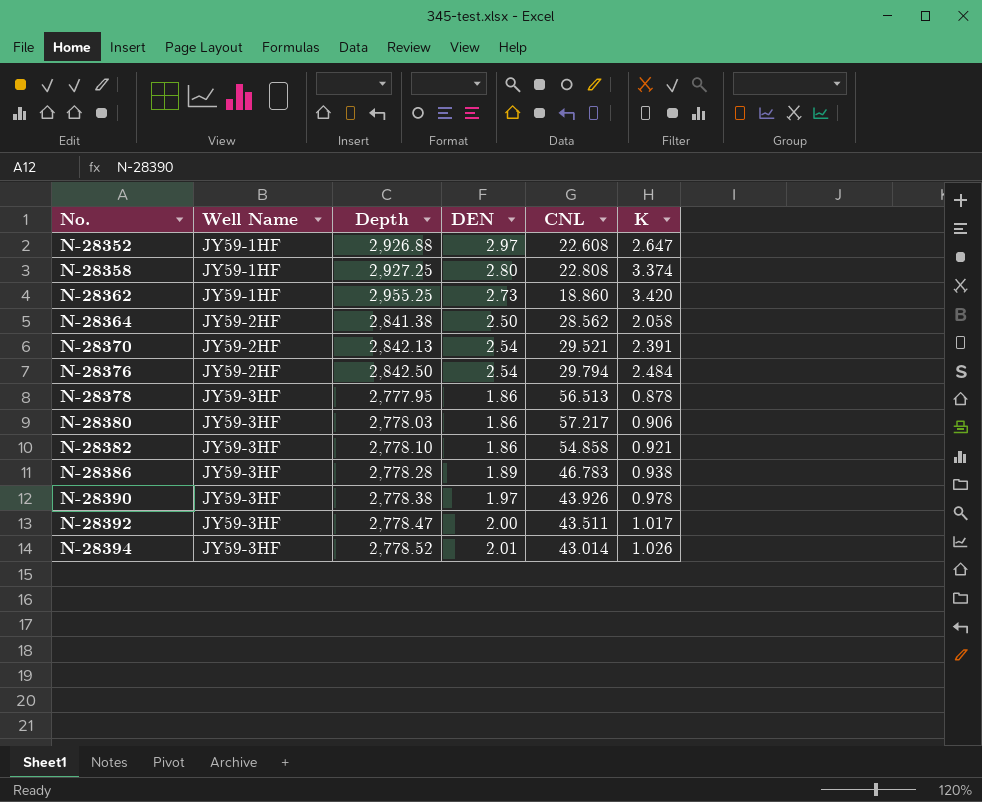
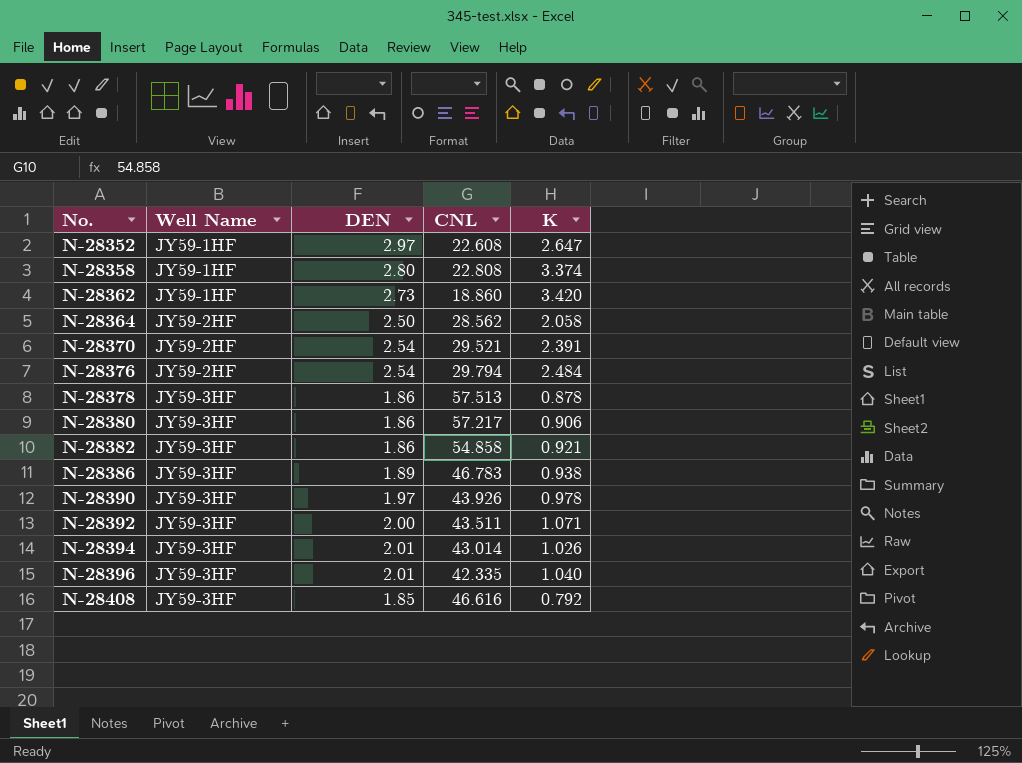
column Depth | position: 3 -> none
N-28378 | CNL: 56.513 -> 57.513
N-28392 | K: 1.017 -> 1.071
row N-28396: none -> JY59-3HF | 2.01 | 42.335 | 1.040
row N-28408: none -> JY59-3HF | 1.85 | 46.616 | 0.792

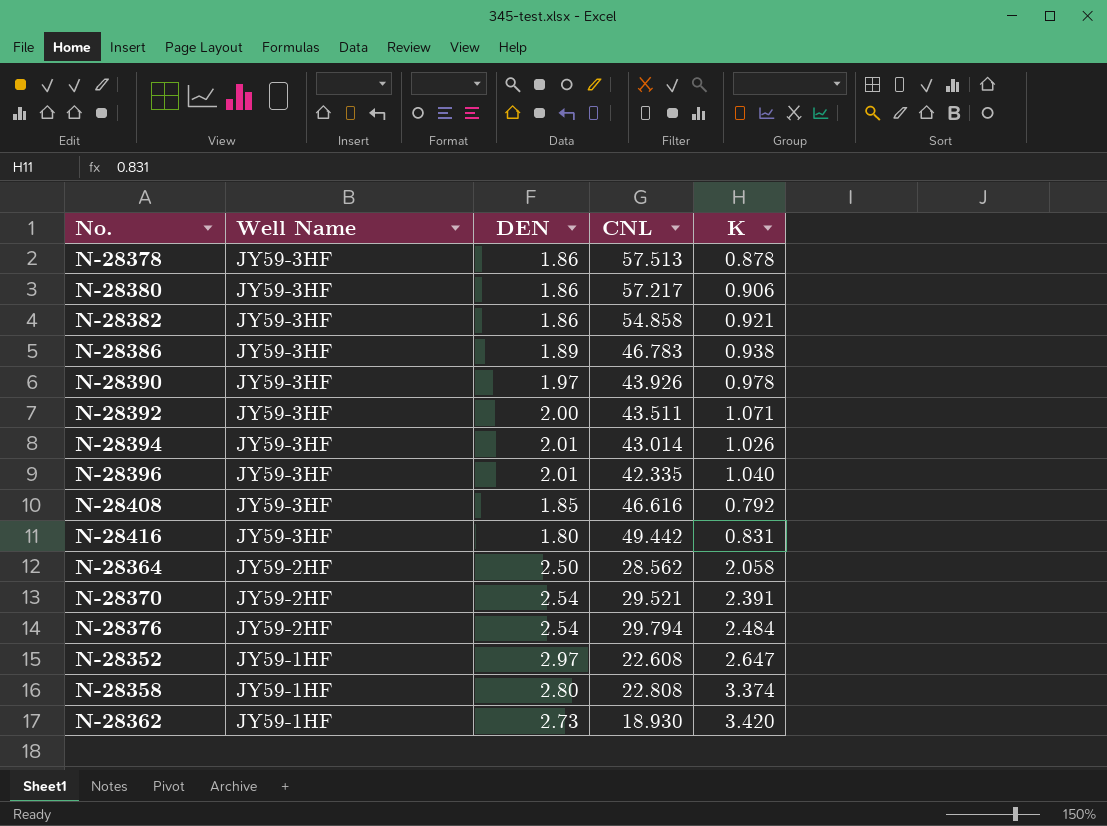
row order: No. ascending -> Well Name descending
row N-28416: none -> JY59-3HF | 1.80 | 49.442 | 0.831
N-28362 | CNL: 18.860 -> 18.930

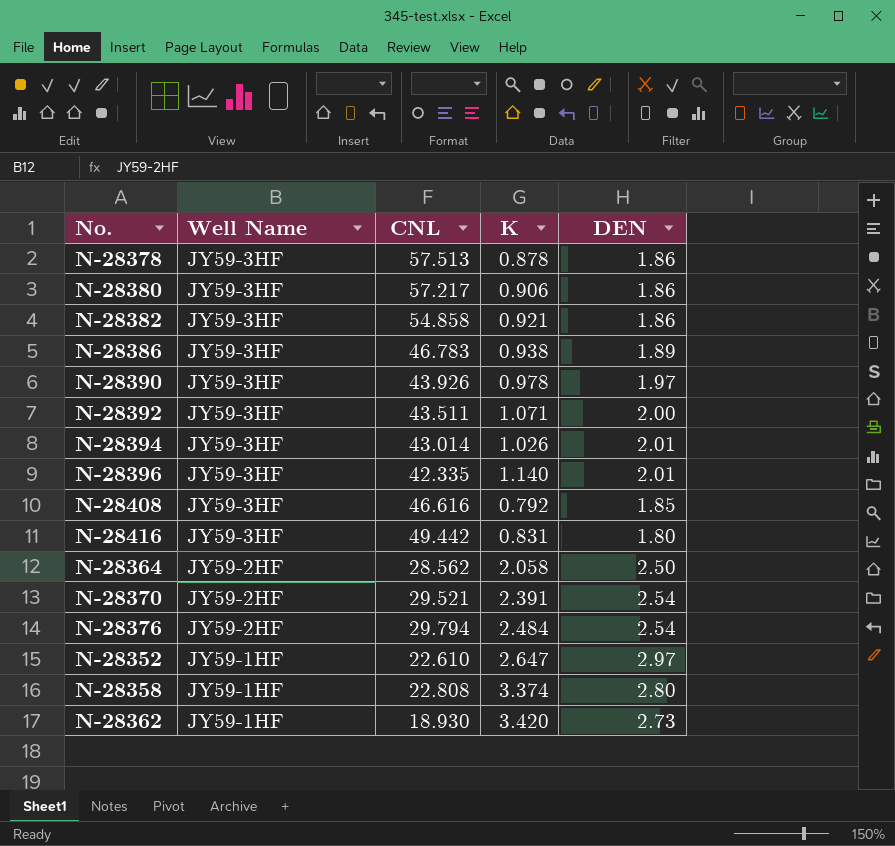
column DEN | position: 3 -> 5
N-28396 | K: 1.040 -> 1.140
N-28352 | CNL: 22.608 -> 22.610

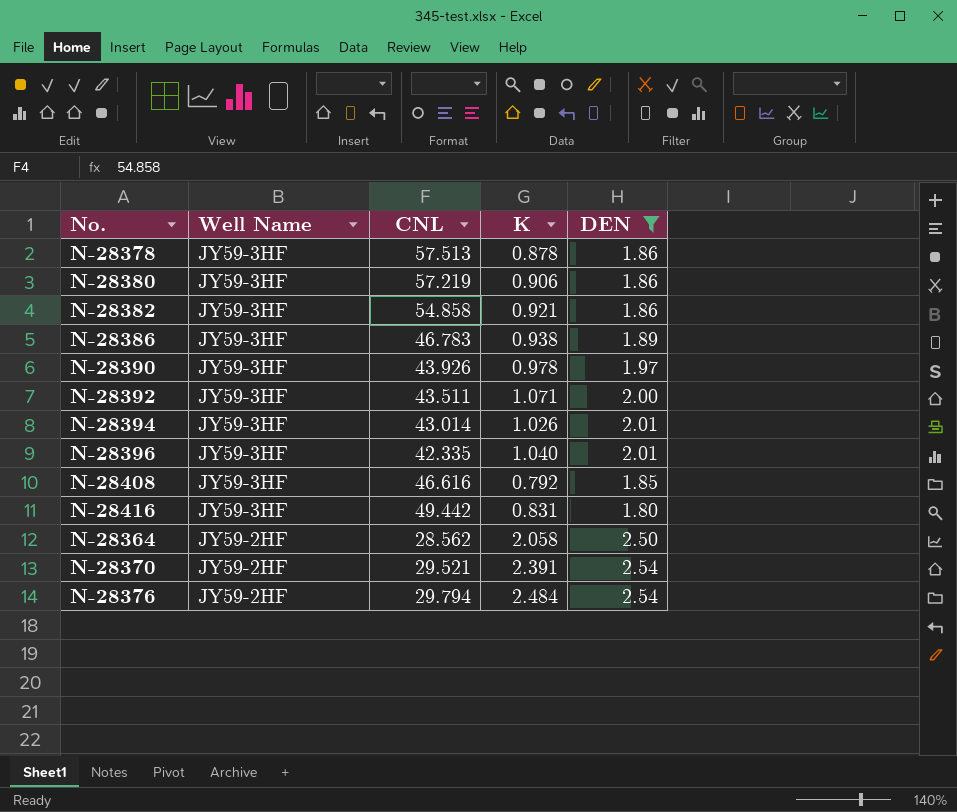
filter: none -> DEN <= 2.54
N-28380 | CNL: 57.217 -> 57.219
N-28396 | K: 1.140 -> 1.040

